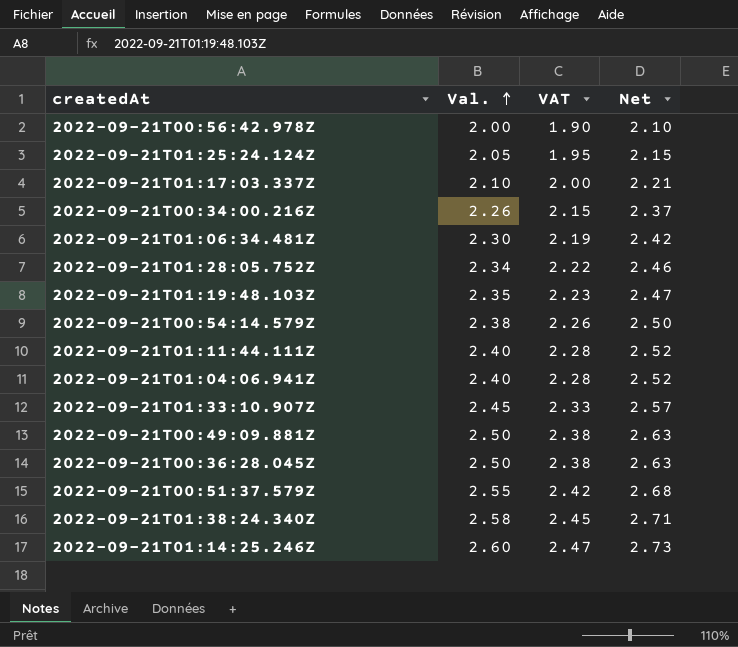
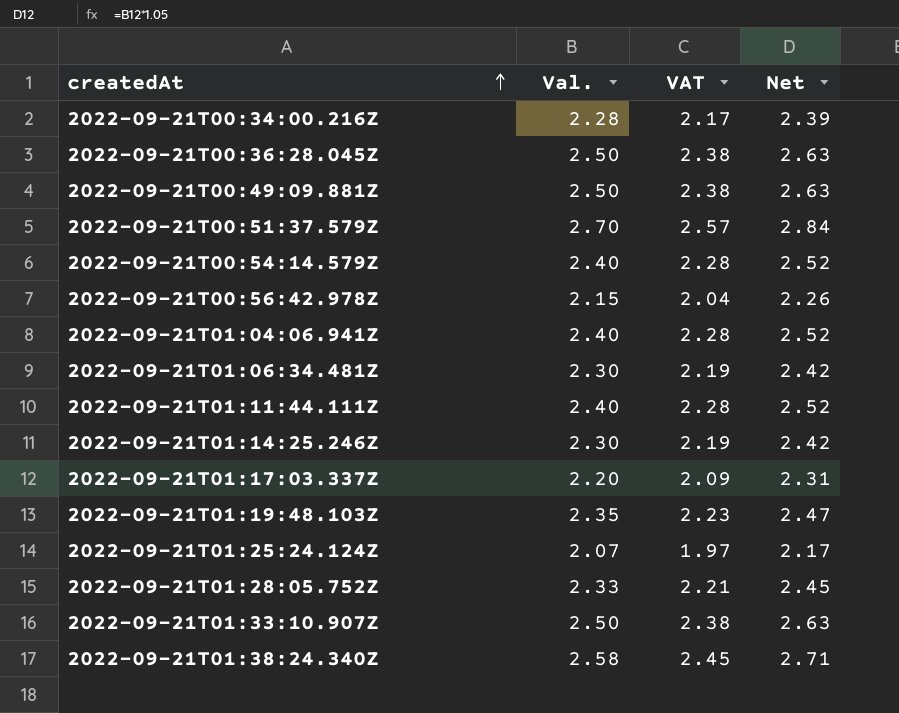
row order: Val. ascending -> createdAt ascending
2022-09-21T00:34:00.216Z | Val.: 2.26 -> 2.28
2022-09-21T00:34:00.216Z | VAT: 2.15 -> 2.17
2022-09-21T00:34:00.216Z | Net: 2.37 -> 2.39
2022-09-21T00:51:37.579Z | Val.: 2.55 -> 2.70
2022-09-21T00:51:37.579Z | VAT: 2.42 -> 2.57
2022-09-21T00:51:37.579Z | Net: 2.68 -> 2.84
2022-09-21T00:54:14.579Z | Val.: 2.38 -> 2.40
2022-09-21T00:54:14.579Z | VAT: 2.26 -> 2.28
2022-09-21T00:54:14.579Z | Net: 2.50 -> 2.52
2022-09-21T00:56:42.978Z | Val.: 2.00 -> 2.15
2022-09-21T00:56:42.978Z | VAT: 1.90 -> 2.04
2022-09-21T00:56:42.978Z | Net: 2.10 -> 2.26
2022-09-21T01:14:25.246Z | Val.: 2.60 -> 2.30
2022-09-21T01:14:25.246Z | VAT: 2.47 -> 2.19
2022-09-21T01:14:25.246Z | Net: 2.73 -> 2.42
2022-09-21T01:17:03.337Z | Val.: 2.10 -> 2.20
2022-09-21T01:17:03.337Z | VAT: 2.00 -> 2.09
2022-09-21T01:17:03.337Z | Net: 2.21 -> 2.31
2022-09-21T01:25:24.124Z | Val.: 2.05 -> 2.07
2022-09-21T01:25:24.124Z | VAT: 1.95 -> 1.97
2022-09-21T01:25:24.124Z | Net: 2.15 -> 2.17
2022-09-21T01:28:05.752Z | Val.: 2.34 -> 2.33
2022-09-21T01:28:05.752Z | VAT: 2.22 -> 2.21
2022-09-21T01:28:05.752Z | Net: 2.46 -> 2.45
2022-09-21T01:33:10.907Z | Val.: 2.45 -> 2.50
2022-09-21T01:33:10.907Z | VAT: 2.33 -> 2.38
2022-09-21T01:33:10.907Z | Net: 2.57 -> 2.63

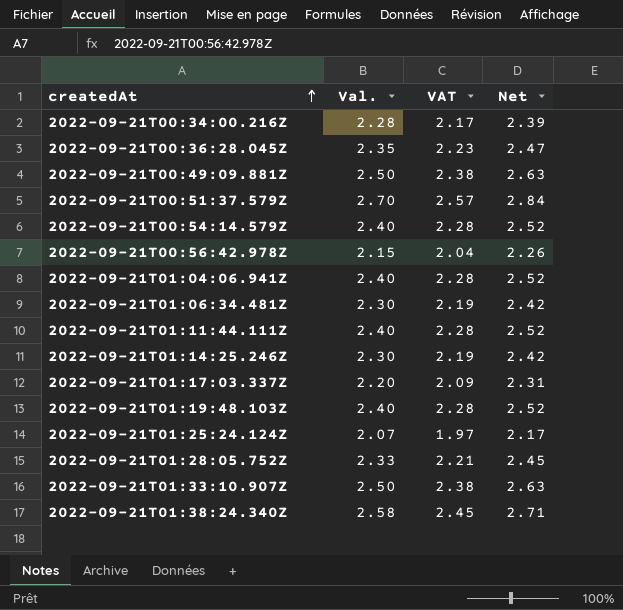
2022-09-21T00:36:28.045Z | Val.: 2.50 -> 2.35
2022-09-21T00:36:28.045Z | VAT: 2.38 -> 2.23
2022-09-21T00:36:28.045Z | Net: 2.63 -> 2.47
2022-09-21T01:19:48.103Z | Val.: 2.35 -> 2.40
2022-09-21T01:19:48.103Z | VAT: 2.23 -> 2.28
2022-09-21T01:19:48.103Z | Net: 2.47 -> 2.52

